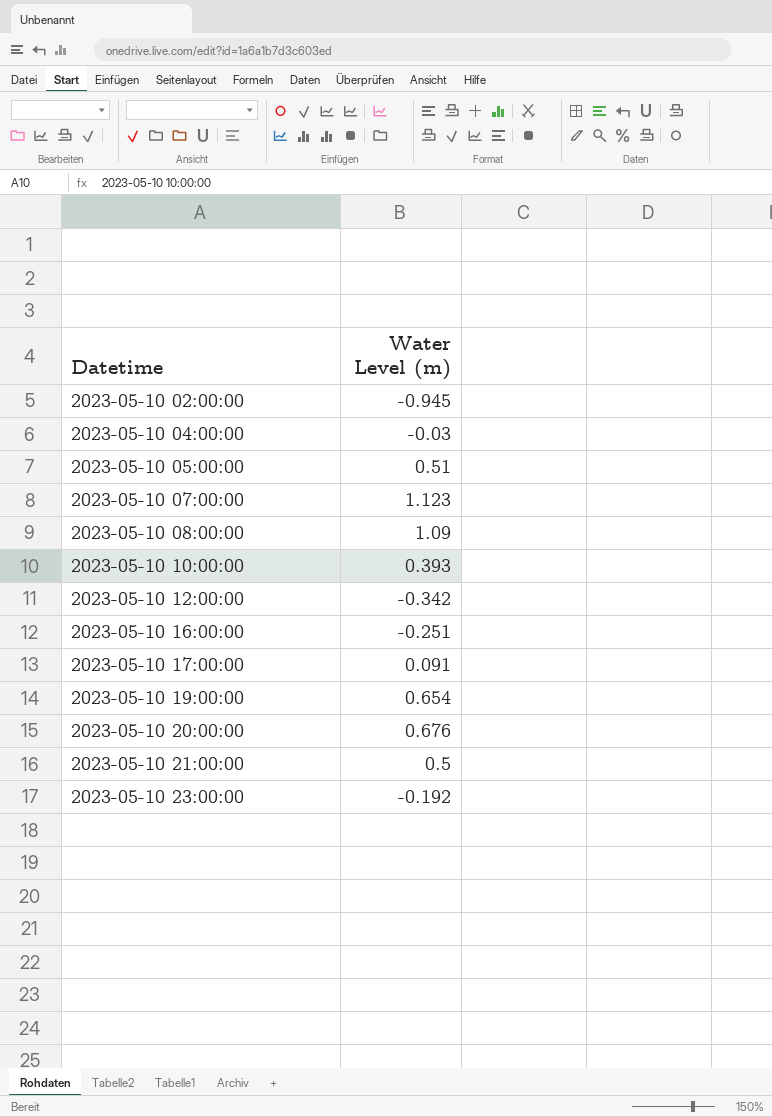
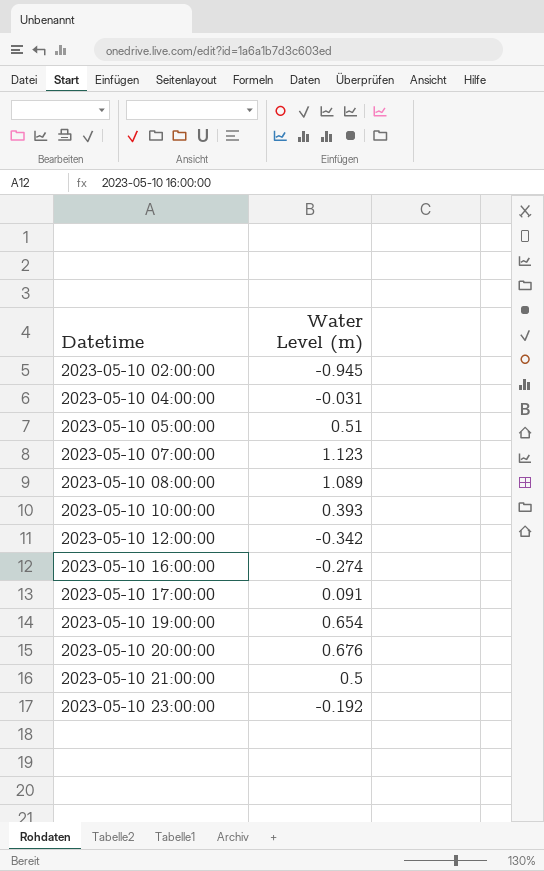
2023-05-10 04:00:00 | Water Level (m): -0.03 -> -0.031
2023-05-10 08:00:00 | Water Level (m): 1.09 -> 1.089
2023-05-10 16:00:00 | Water Level (m): -0.251 -> -0.274

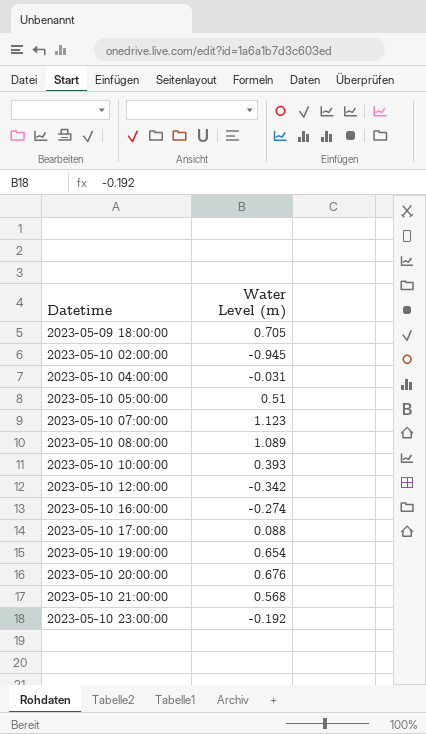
row 2023-05-09 18:00:00: none -> 0.705
2023-05-10 17:00:00 | Water Level (m): 0.091 -> 0.088
2023-05-10 21:00:00 | Water Level (m): 0.5 -> 0.568

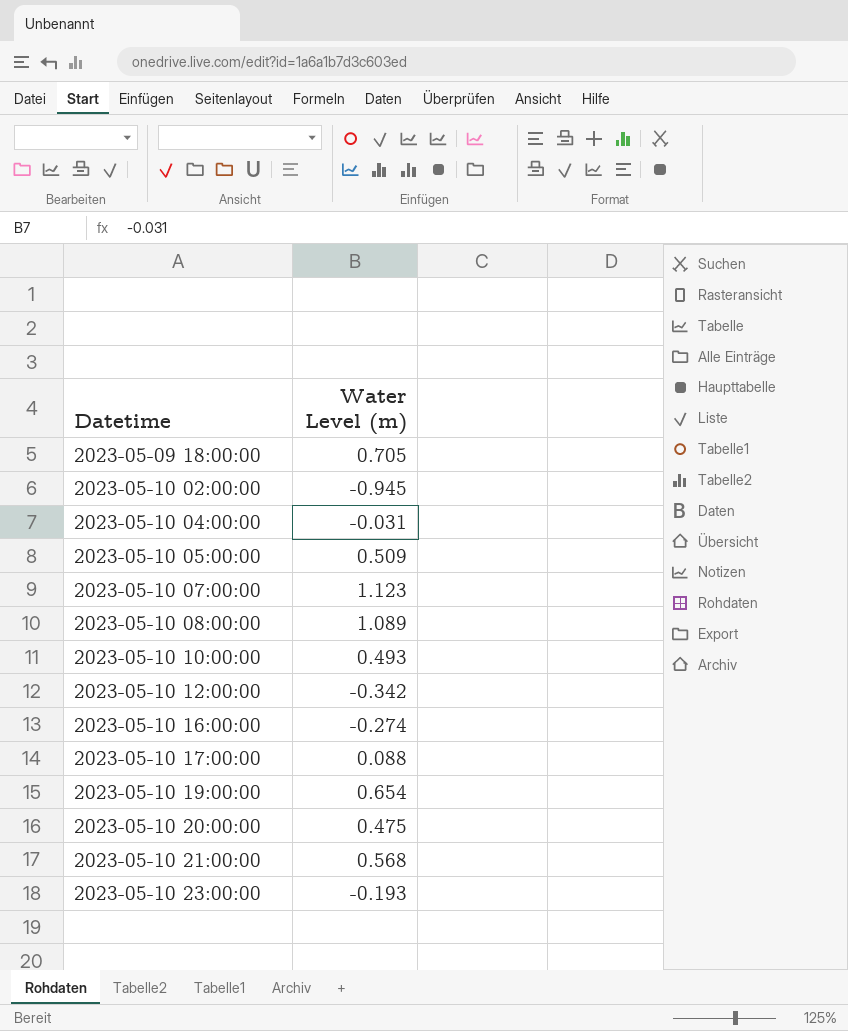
2023-05-10 05:00:00 | Water Level (m): 0.51 -> 0.509
2023-05-10 10:00:00 | Water Level (m): 0.393 -> 0.493
2023-05-10 20:00:00 | Water Level (m): 0.676 -> 0.475
2023-05-10 23:00:00 | Water Level (m): -0.192 -> -0.193

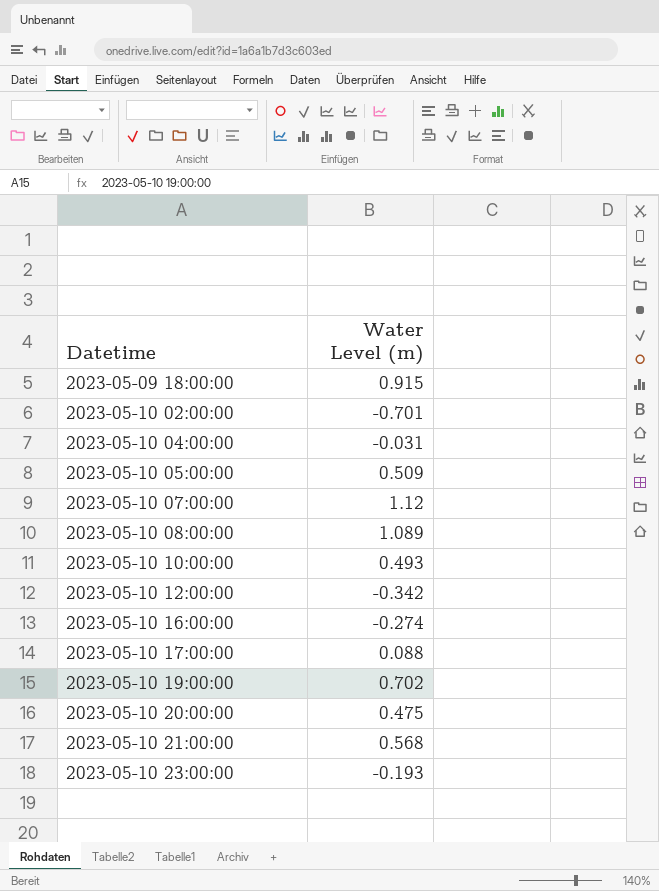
2023-05-09 18:00:00 | Water Level (m): 0.705 -> 0.915
2023-05-10 02:00:00 | Water Level (m): -0.945 -> -0.701
2023-05-10 07:00:00 | Water Level (m): 1.123 -> 1.12
2023-05-10 19:00:00 | Water Level (m): 0.654 -> 0.702

